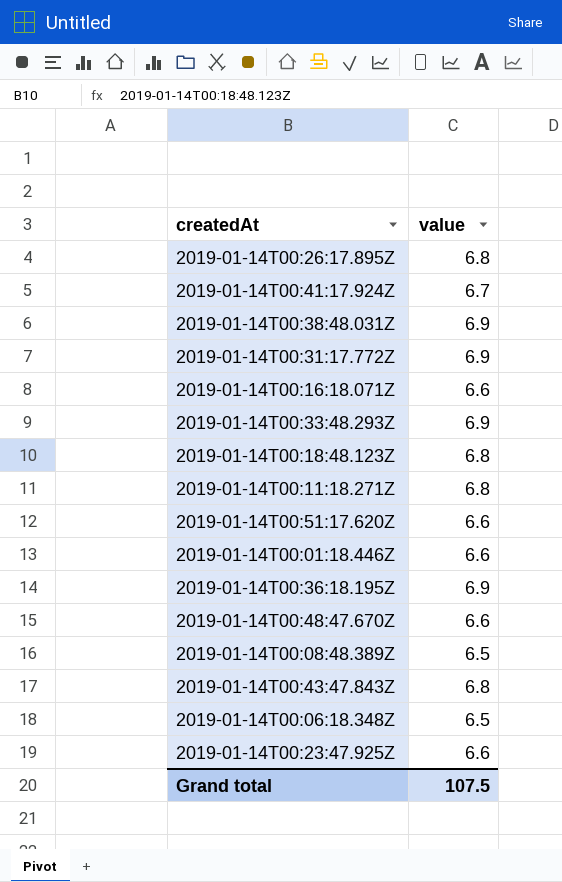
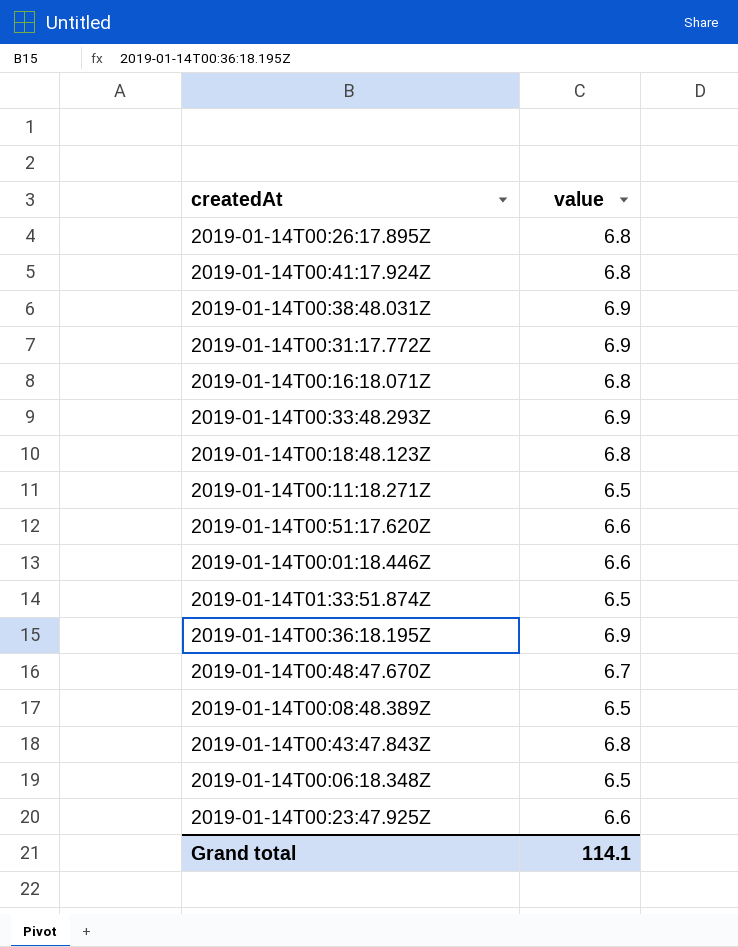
2019-01-14T00:41:17.924Z | value: 6.7 -> 6.8
2019-01-14T00:16:18.071Z | value: 6.6 -> 6.8
2019-01-14T00:11:18.271Z | value: 6.8 -> 6.5
row 2019-01-14T01:33:51.874Z: none -> 6.5
2019-01-14T00:48:47.670Z | value: 6.6 -> 6.7
Grand total | value: 107.5 -> 114.1

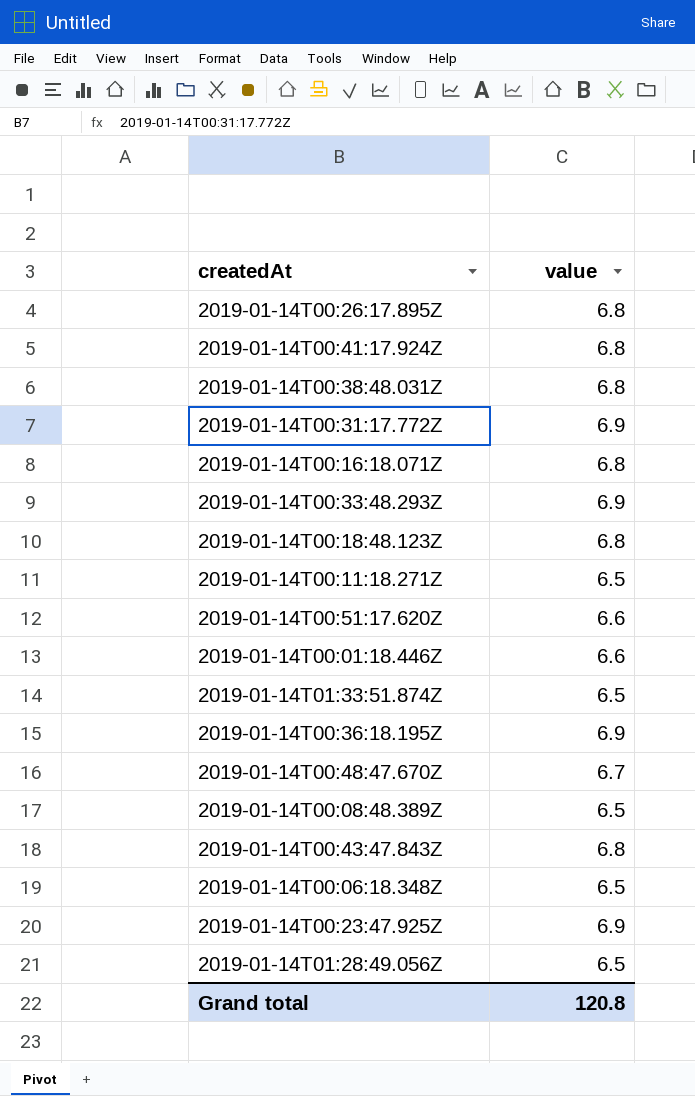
2019-01-14T00:38:48.031Z | value: 6.9 -> 6.8
2019-01-14T00:23:47.925Z | value: 6.6 -> 6.9
row 2019-01-14T01:28:49.056Z: none -> 6.5
Grand total | value: 114.1 -> 120.8

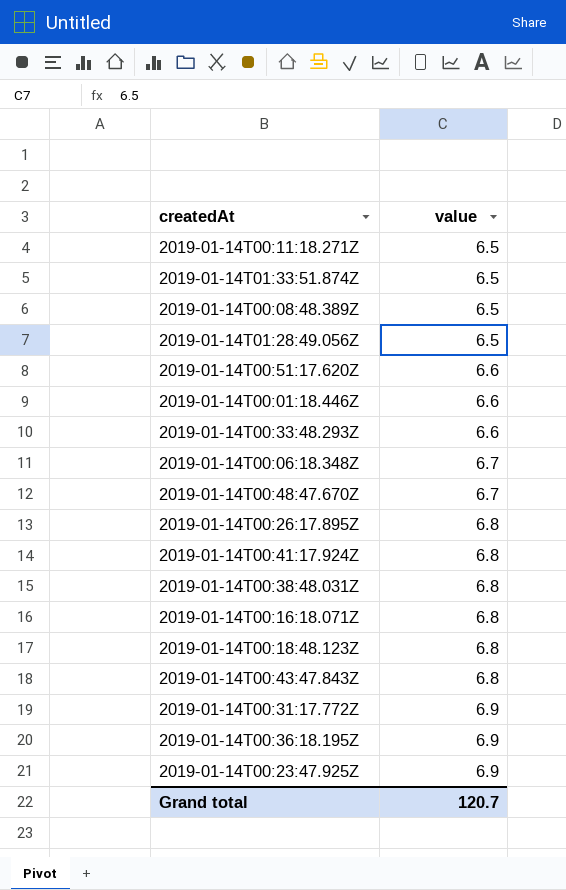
row order: none -> value ascending
2019-01-14T00:33:48.293Z | value: 6.9 -> 6.6
2019-01-14T00:06:18.348Z | value: 6.5 -> 6.7
Grand total | value: 120.8 -> 120.7

